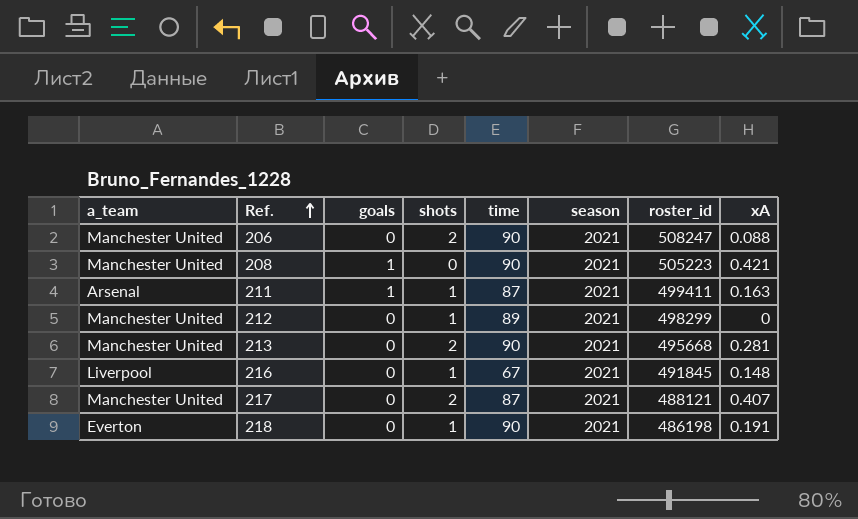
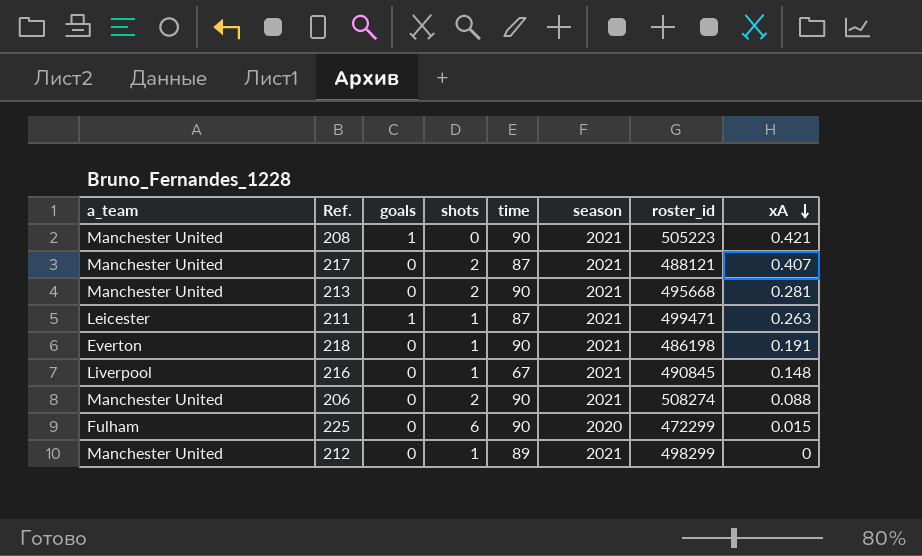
row order: Ref. ascending -> xA descending
211 | a_team: Arsenal -> Leicester
211 | roster_id: 499411 -> 499471
211 | xA: 0.163 -> 0.263
216 | roster_id: 491845 -> 490845
206 | roster_id: 508247 -> 508274
row 225: none -> Fulham | 0 | 6 | 90 | 2020 | 472299 | 0.015

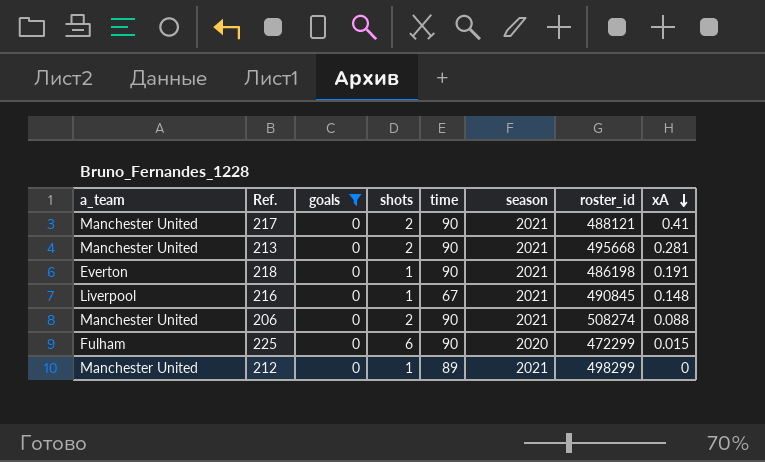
filter: none -> goals = 0
217 | time: 87 -> 90
217 | xA: 0.407 -> 0.41

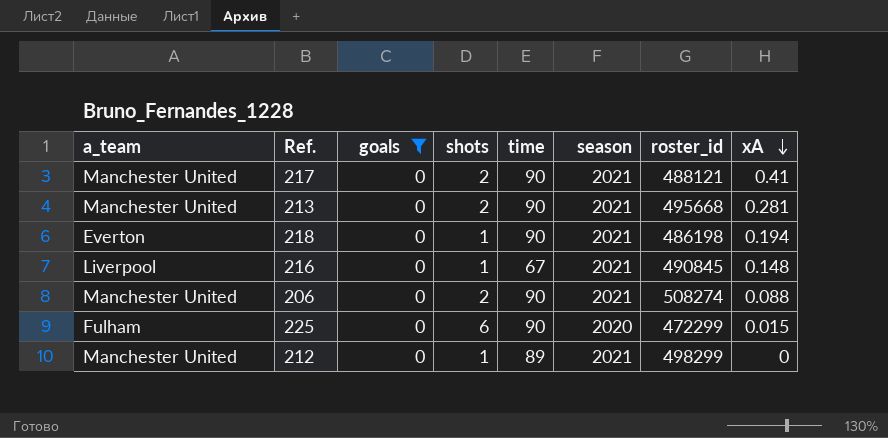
218 | xA: 0.191 -> 0.194

